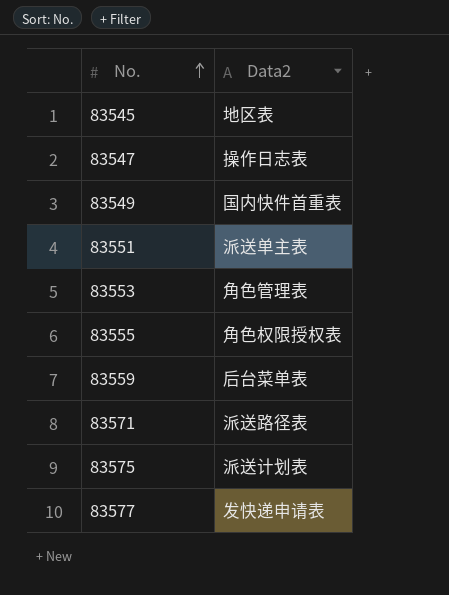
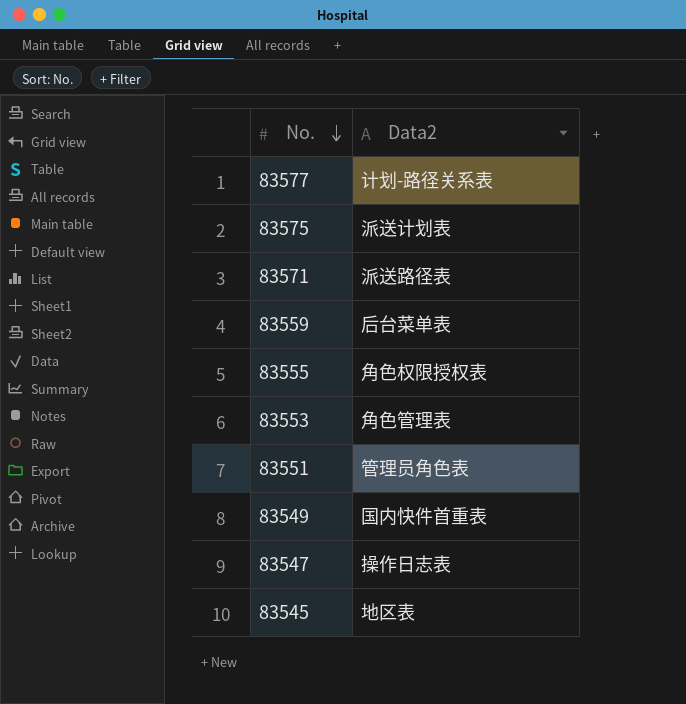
row order: No. ascending -> No. descending
83577 | Data2: 发快递申请表 -> 计划-路径关系表
83551 | Data2: 派送单主表 -> 管理员角色表

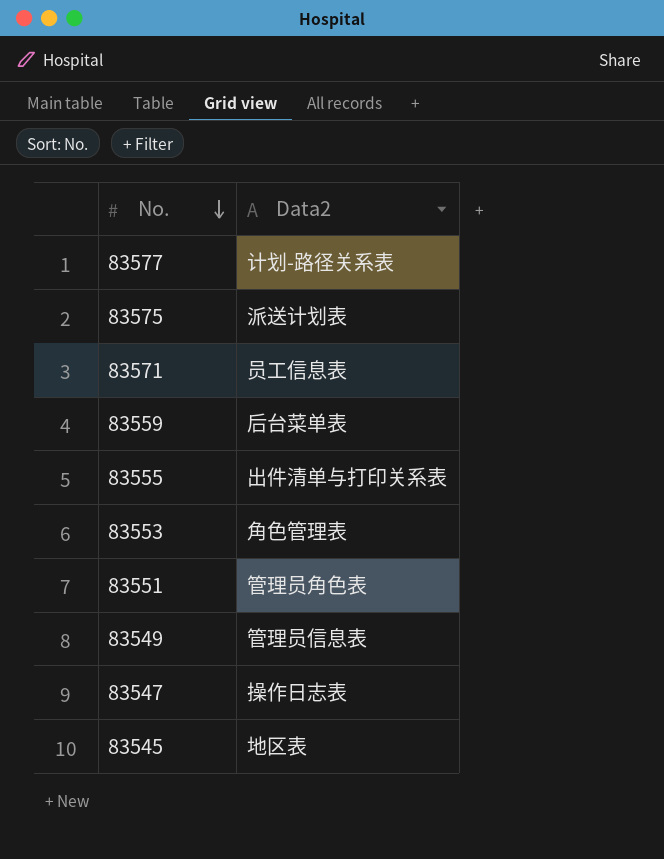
83571 | Data2: 派送路径表 -> 员工信息表
83555 | Data2: 角色权限授权表 -> 出件清单与打印关系表
83549 | Data2: 国内快件首重表 -> 管理员信息表

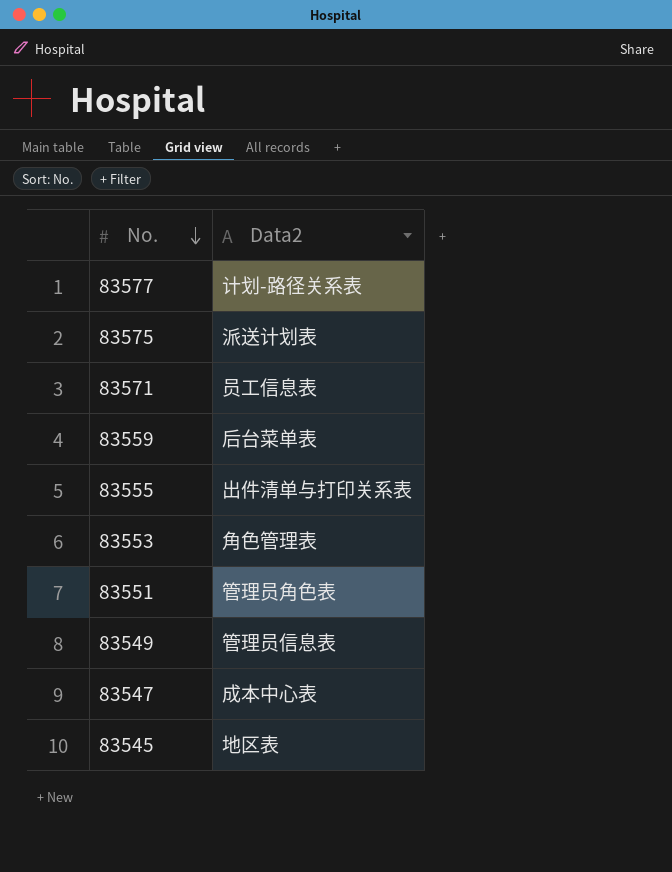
83547 | Data2: 操作日志表 -> 成本中心表

